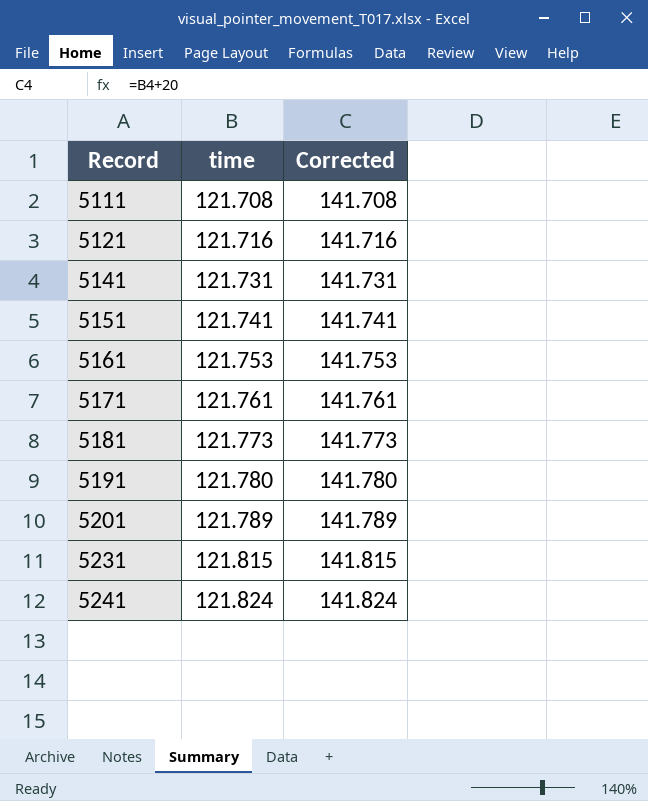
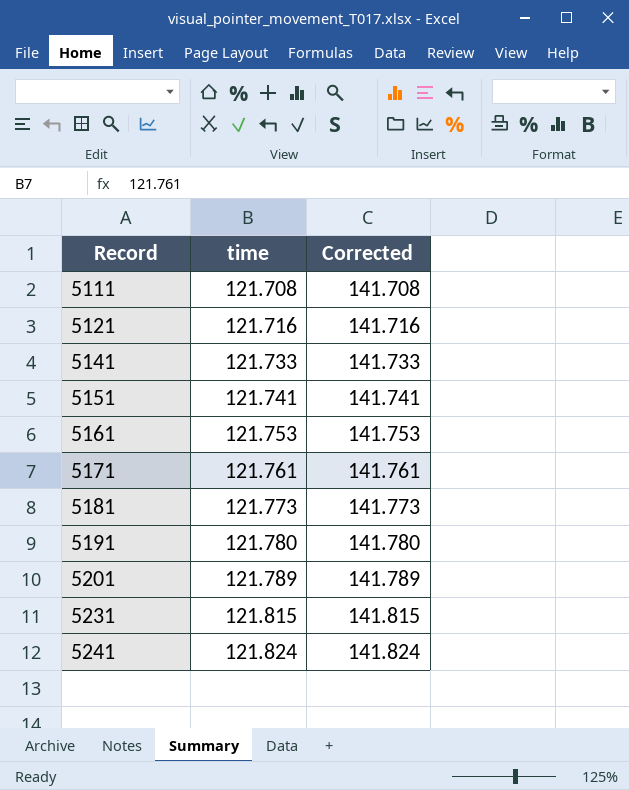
5141 | time: 121.731 -> 121.733
5141 | Corrected: 141.731 -> 141.733

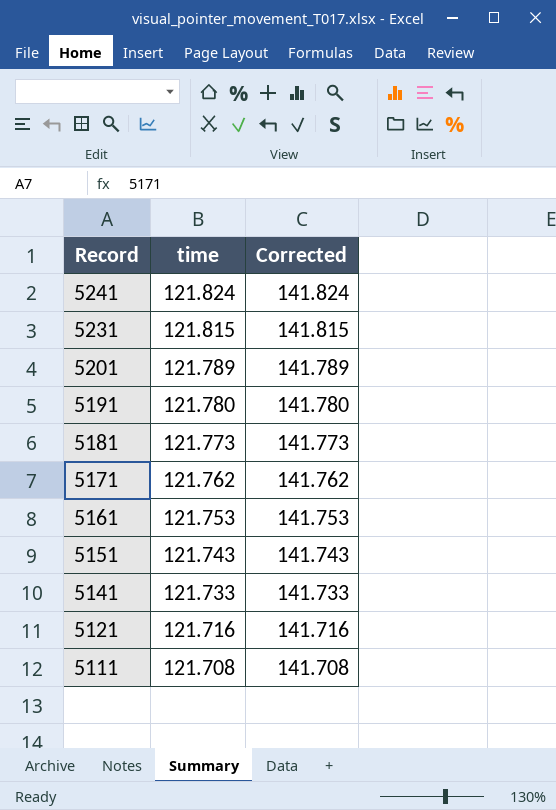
row order: Record ascending -> Record descending
5171 | time: 121.761 -> 121.762
5171 | Corrected: 141.761 -> 141.762
5151 | time: 121.741 -> 121.743
5151 | Corrected: 141.741 -> 141.743

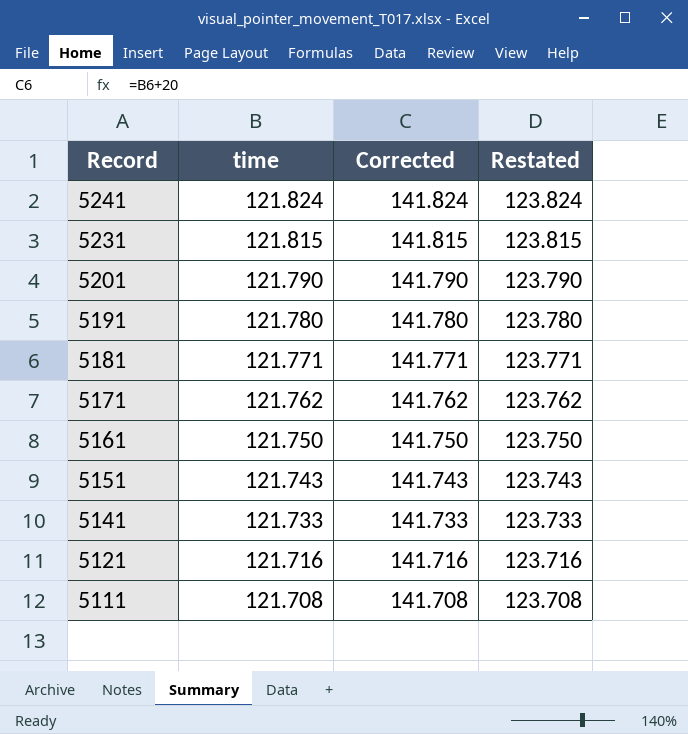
column Restated | formula: none -> [time] + 2
5201 | time: 121.789 -> 121.790
5201 | Corrected: 141.789 -> 141.790
5181 | time: 121.773 -> 121.771
5181 | Corrected: 141.773 -> 141.771
5161 | time: 121.753 -> 121.750
5161 | Corrected: 141.753 -> 141.750

